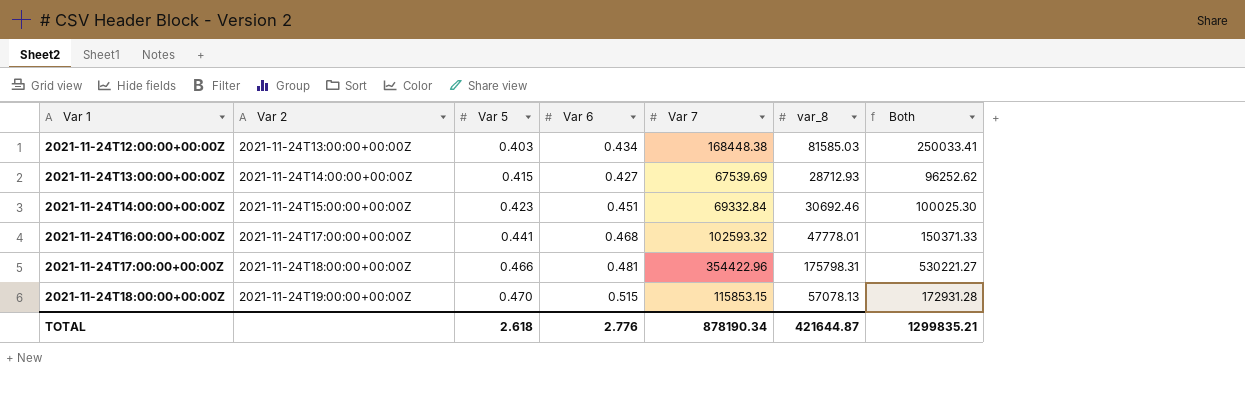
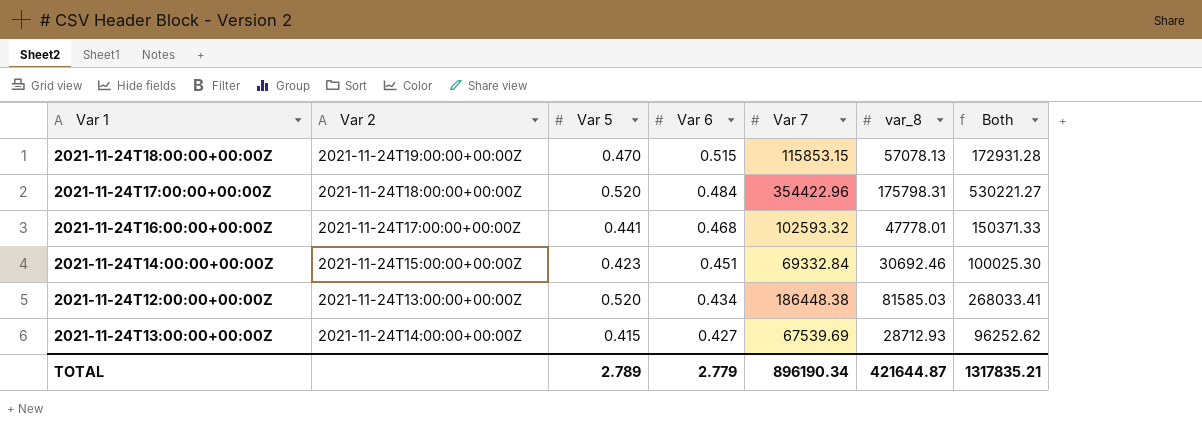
row order: Var 1 ascending -> Var 6 descending
2021-11-24T17:00:00+00:00Z | Var 5: 0.466 -> 0.520
2021-11-24T17:00:00+00:00Z | Var 6: 0.481 -> 0.484
2021-11-24T12:00:00+00:00Z | Var 5: 0.403 -> 0.520
2021-11-24T12:00:00+00:00Z | Var 7: 168448.38 -> 186448.38
2021-11-24T12:00:00+00:00Z | Both: 250033.41 -> 268033.41
TOTAL | Var 5: 2.618 -> 2.789
TOTAL | Var 6: 2.776 -> 2.779
TOTAL | Var 7: 878190.34 -> 896190.34
TOTAL | Both: 1299835.21 -> 1317835.21

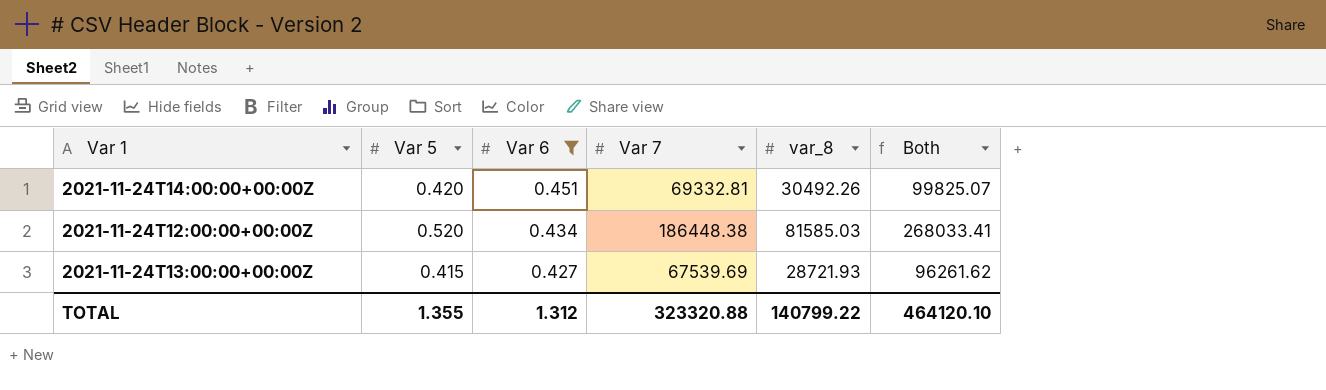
filter: none -> Var 6 <= 0.451
column Var 2 | position: 2 -> none
2021-11-24T14:00:00+00:00Z | Var 5: 0.423 -> 0.420
2021-11-24T14:00:00+00:00Z | Var 7: 69332.84 -> 69332.81
2021-11-24T14:00:00+00:00Z | var_8: 30692.46 -> 30492.26
2021-11-24T14:00:00+00:00Z | Both: 100025.30 -> 99825.07
2021-11-24T13:00:00+00:00Z | var_8: 28712.93 -> 28721.93
2021-11-24T13:00:00+00:00Z | Both: 96252.62 -> 96261.62
TOTAL | Var 5: 2.789 -> 1.355
TOTAL | Var 6: 2.779 -> 1.312
TOTAL | Var 7: 896190.34 -> 323320.88
TOTAL | var_8: 421644.87 -> 140799.22
TOTAL | Both: 1317835.21 -> 464120.10

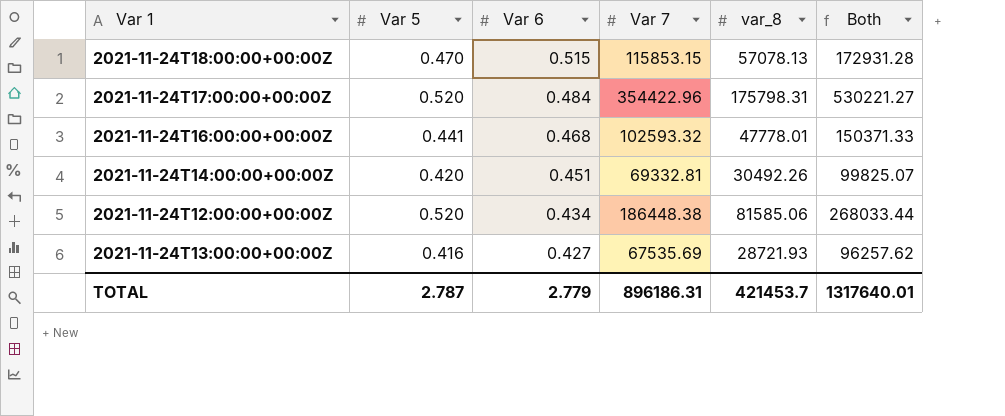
filter: Var 6 <= 0.451 -> none
2021-11-24T12:00:00+00:00Z | var_8: 81585.03 -> 81585.06
2021-11-24T12:00:00+00:00Z | Both: 268033.41 -> 268033.44
2021-11-24T13:00:00+00:00Z | Var 5: 0.415 -> 0.416
2021-11-24T13:00:00+00:00Z | Var 7: 67539.69 -> 67535.69
2021-11-24T13:00:00+00:00Z | Both: 96261.62 -> 96257.62
TOTAL | Var 5: 1.355 -> 2.787
TOTAL | Var 6: 1.312 -> 2.779
TOTAL | Var 7: 323320.88 -> 896186.31
TOTAL | var_8: 140799.22 -> 421453.7
TOTAL | Both: 464120.10 -> 1317640.01

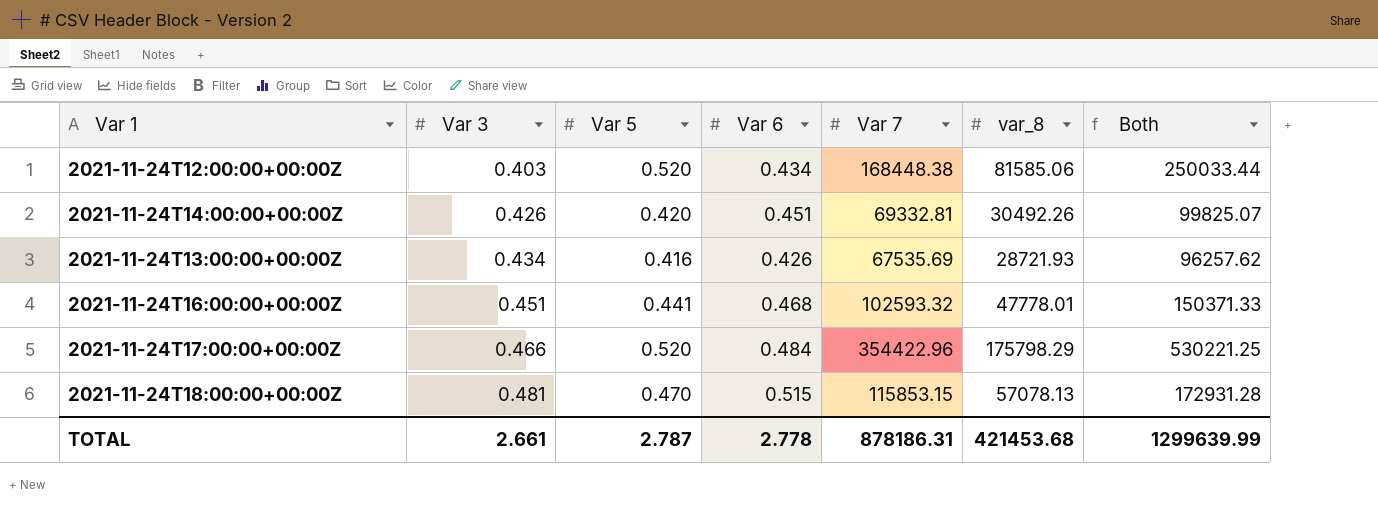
row order: Var 6 descending -> Var 3 ascending
column Var 3 | position: none -> 2
2021-11-24T12:00:00+00:00Z | Var 7: 186448.38 -> 168448.38
2021-11-24T12:00:00+00:00Z | Both: 268033.44 -> 250033.44
2021-11-24T13:00:00+00:00Z | Var 6: 0.427 -> 0.426
2021-11-24T17:00:00+00:00Z | var_8: 175798.31 -> 175798.29
2021-11-24T17:00:00+00:00Z | Both: 530221.27 -> 530221.25
TOTAL | Var 6: 2.779 -> 2.778
TOTAL | Var 7: 896186.31 -> 878186.31
TOTAL | var_8: 421453.7 -> 421453.68
TOTAL | Both: 1317640.01 -> 1299639.99

